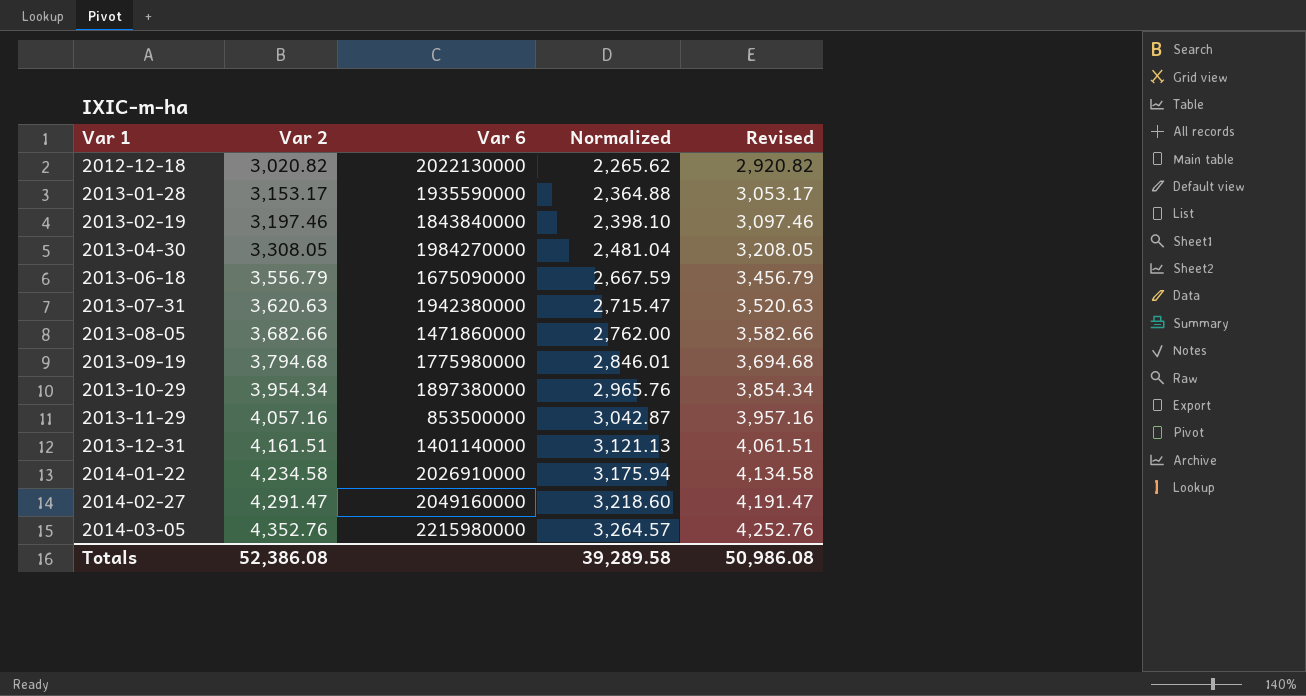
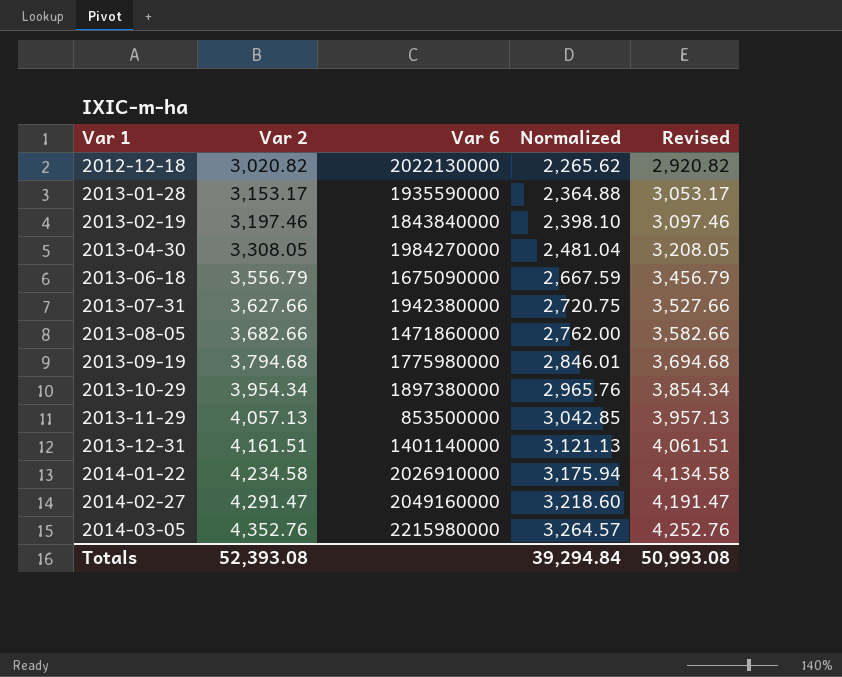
2013-07-31 | Var 2: 3,620.63 -> 3,627.66
2013-07-31 | Normalized: 2,715.47 -> 2,720.75
2013-07-31 | Revised: 3,520.63 -> 3,527.66
2013-11-29 | Var 2: 4,057.16 -> 4,057.13
2013-11-29 | Normalized: 3,042.87 -> 3,042.85
2013-11-29 | Revised: 3,957.16 -> 3,957.13
Totals | Var 2: 52,386.08 -> 52,393.08
Totals | Normalized: 39,289.58 -> 39,294.84
Totals | Revised: 50,986.08 -> 50,993.08

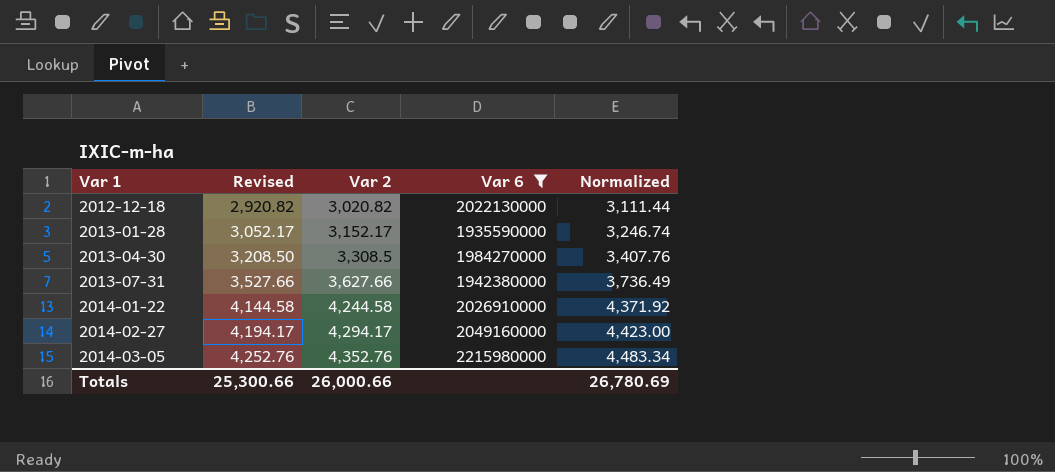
filter: none -> Var 6 >= 1935590000
column Revised | position: 5 -> 2
column Normalized | formula: [Var 2] * 0.75 -> [Var 2] * 1.03
2013-01-28 | Revised: 3,053.17 -> 3,052.17
2013-01-28 | Var 2: 3,153.17 -> 3,152.17
2013-04-30 | Revised: 3,208.05 -> 3,208.50
2013-04-30 | Var 2: 3,308.05 -> 3,308.5
2014-01-22 | Revised: 4,134.58 -> 4,144.58
2014-01-22 | Var 2: 4,234.58 -> 4,244.58
2014-02-27 | Revised: 4,191.47 -> 4,194.17
2014-02-27 | Var 2: 4,291.47 -> 4,294.17
Totals | Revised: 50,993.08 -> 25,300.66
Totals | Var 2: 52,393.08 -> 26,000.66
Totals | Normalized: 39,294.84 -> 26,780.69

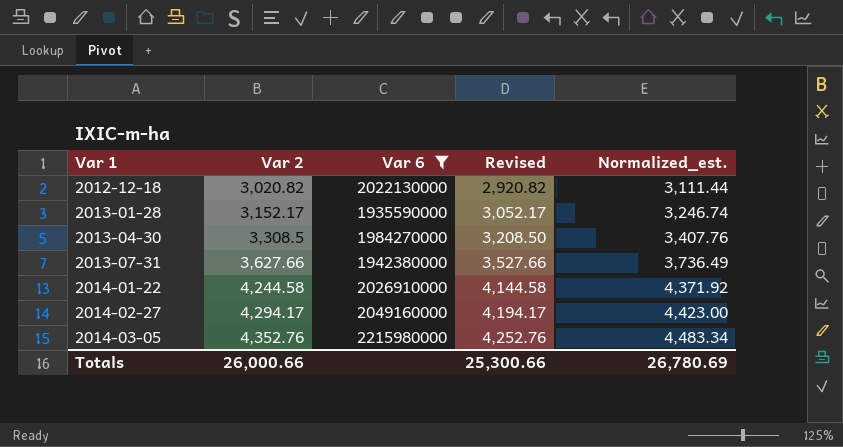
column Revised | position: 2 -> 4
column name: Normalized -> Normalized_est.

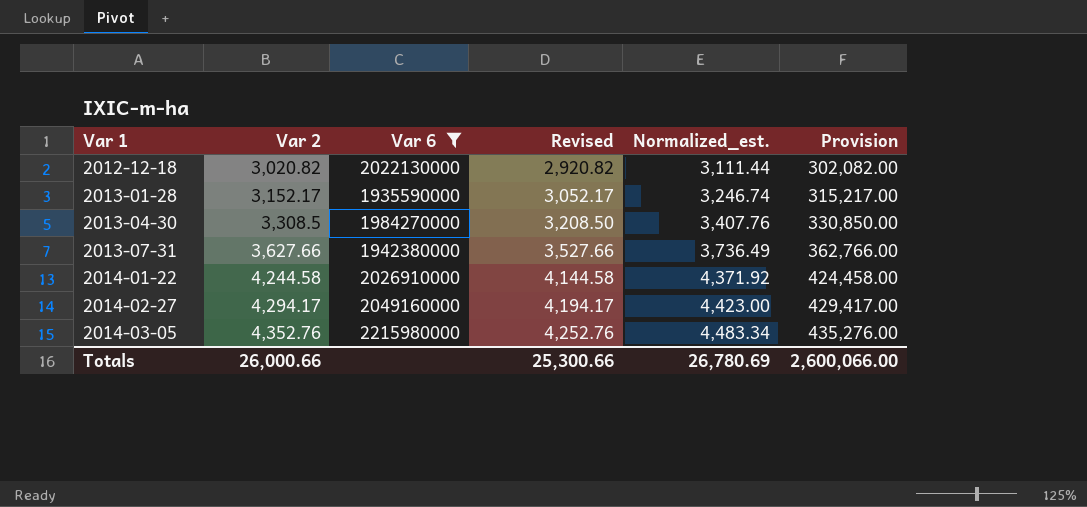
column Provision | formula: none -> [Var 2] * 100

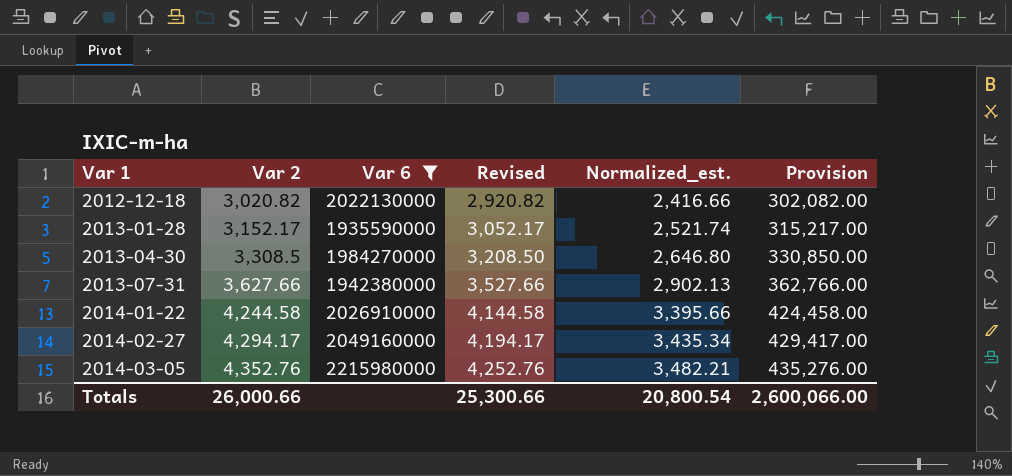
column Normalized_est. | formula: [Var 2] * 1.03 -> [Var 2] * 0.8
Totals | Normalized_est.: 26,780.69 -> 20,800.54

